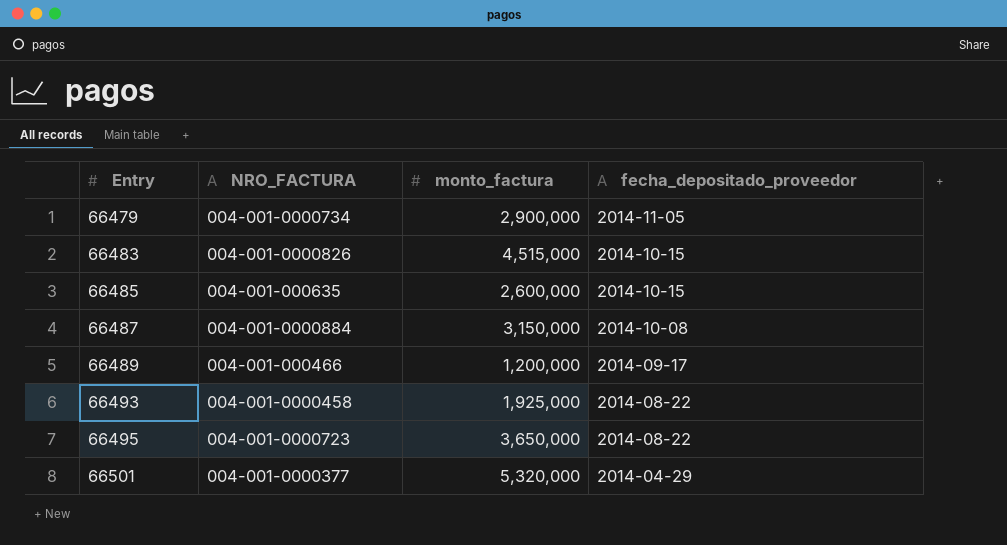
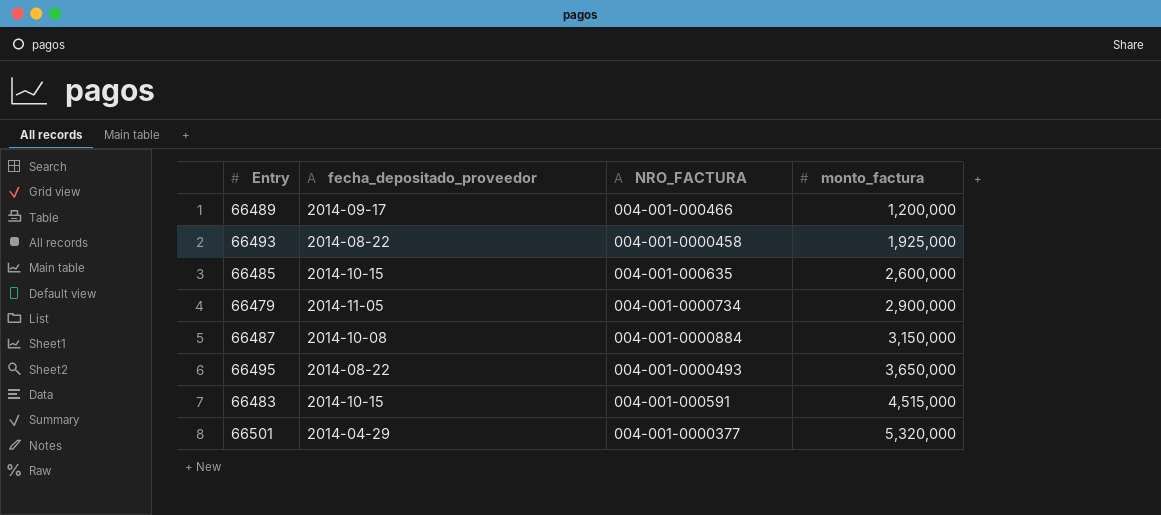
row order: Entry ascending -> monto_factura ascending
column fecha_depositado_proveedor | position: 4 -> 2
66495 | NRO_FACTURA: 004-001-0000723 -> 004-001-0000493
66483 | NRO_FACTURA: 004-001-0000826 -> 004-001-000591

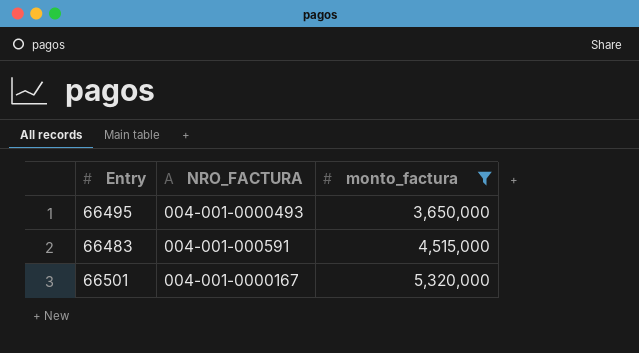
filter: none -> monto_factura >= 3,650,000
column fecha_depositado_proveedor | position: 2 -> none
66501 | NRO_FACTURA: 004-001-0000377 -> 004-001-0000167

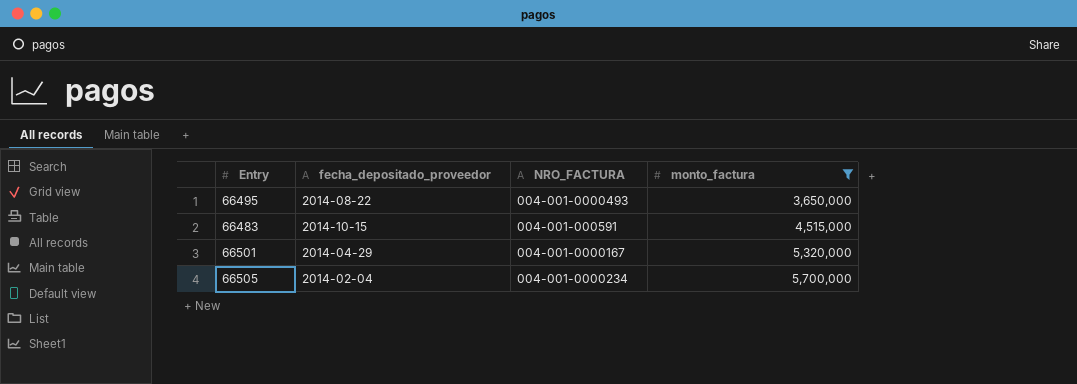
column fecha_depositado_proveedor | position: none -> 2
row 66505: none -> 2014-02-04 | 004-001-0000234 | 5,700,000

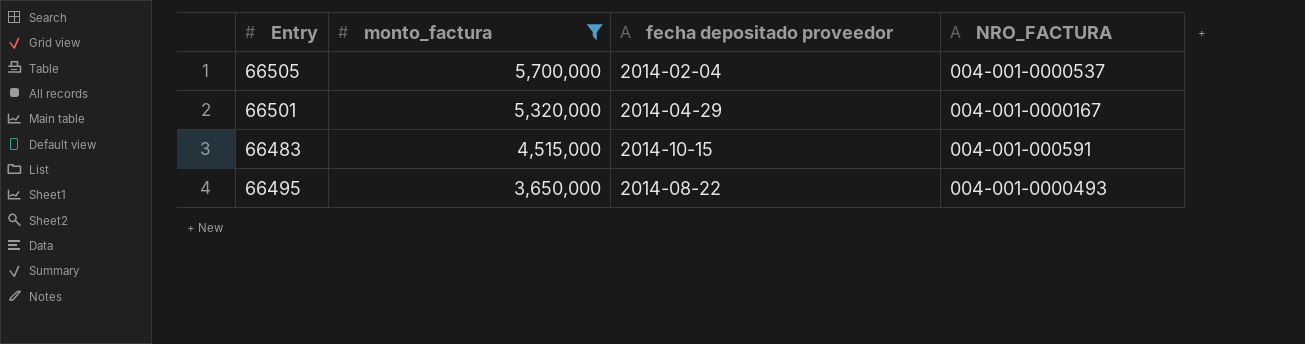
row order: monto_factura ascending -> monto_factura descending
column monto_factura | position: 4 -> 2
column name: fecha_depositado_proveedor -> fecha depositado proveedor
66505 | NRO_FACTURA: 004-001-0000234 -> 004-001-0000537

